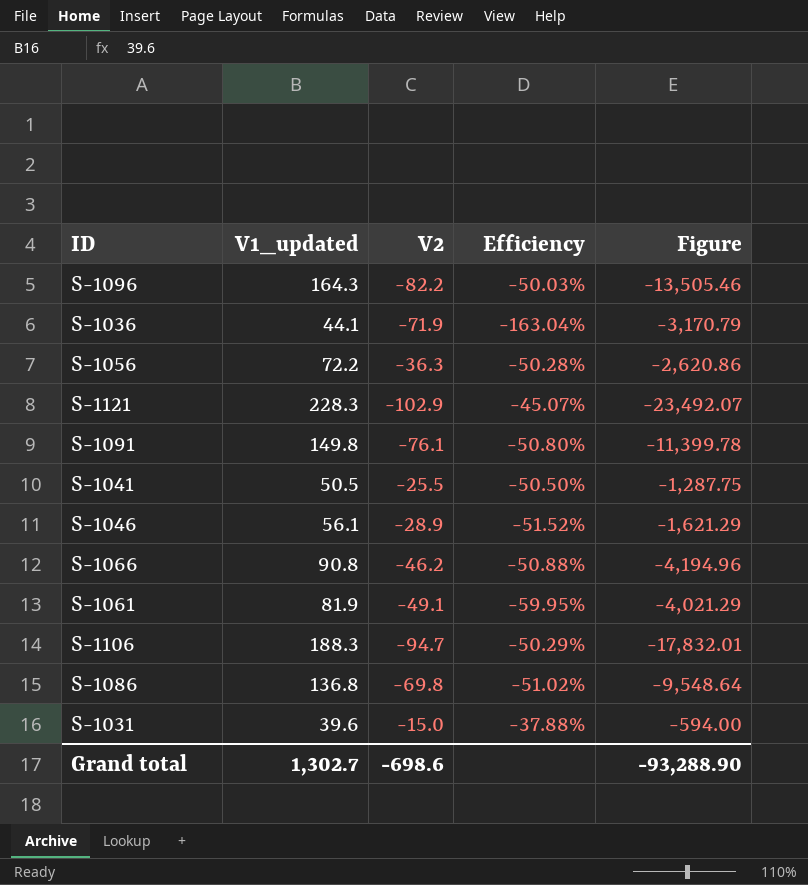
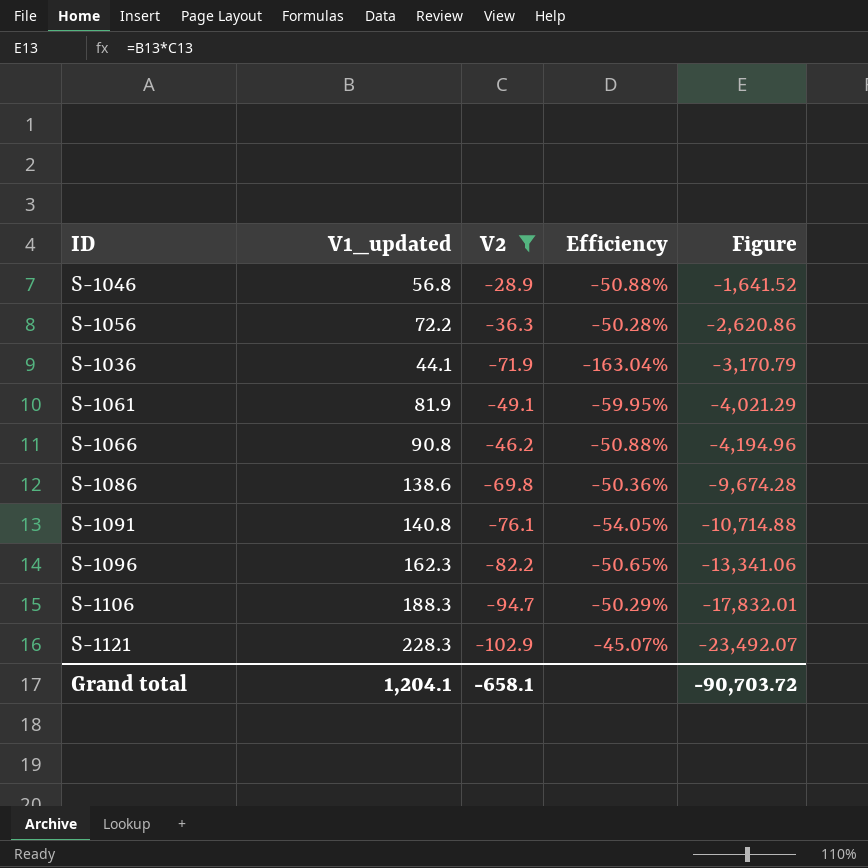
filter: none -> V2 <= -28.9
row order: none -> Figure descending
S-1046 | V1_updated: 56.1 -> 56.8
S-1046 | Efficiency: -51.52% -> -50.88%
S-1046 | Figure: -1,621.29 -> -1,641.52
S-1086 | V1_updated: 136.8 -> 138.6
S-1086 | Efficiency: -51.02% -> -50.36%
S-1086 | Figure: -9,548.64 -> -9,674.28
S-1091 | V1_updated: 149.8 -> 140.8
S-1091 | Efficiency: -50.80% -> -54.05%
S-1091 | Figure: -11,399.78 -> -10,714.88
S-1096 | V1_updated: 164.3 -> 162.3
S-1096 | Efficiency: -50.03% -> -50.65%
S-1096 | Figure: -13,505.46 -> -13,341.06
Grand total | V1_updated: 1,302.7 -> 1,204.1
Grand total | V2: -698.6 -> -658.1
Grand total | Figure: -93,288.90 -> -90,703.72

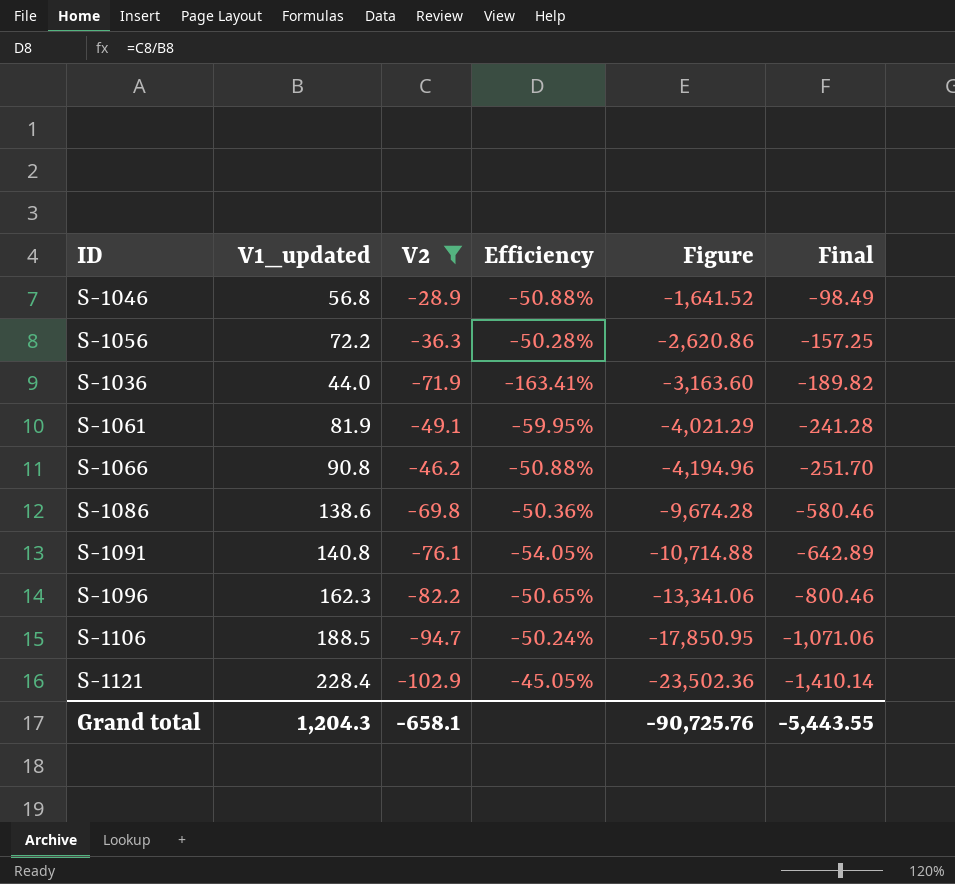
column Final | formula: none -> [Figure] * 0.06
S-1036 | V1_updated: 44.1 -> 44.0
S-1036 | Efficiency: -163.04% -> -163.41%
S-1036 | Figure: -3,170.79 -> -3,163.60
S-1106 | V1_updated: 188.3 -> 188.5
S-1106 | Efficiency: -50.29% -> -50.24%
S-1106 | Figure: -17,832.01 -> -17,850.95
S-1121 | V1_updated: 228.3 -> 228.4
S-1121 | Efficiency: -45.07% -> -45.05%
S-1121 | Figure: -23,492.07 -> -23,502.36
Grand total | V1_updated: 1,204.1 -> 1,204.3
Grand total | Figure: -90,703.72 -> -90,725.76

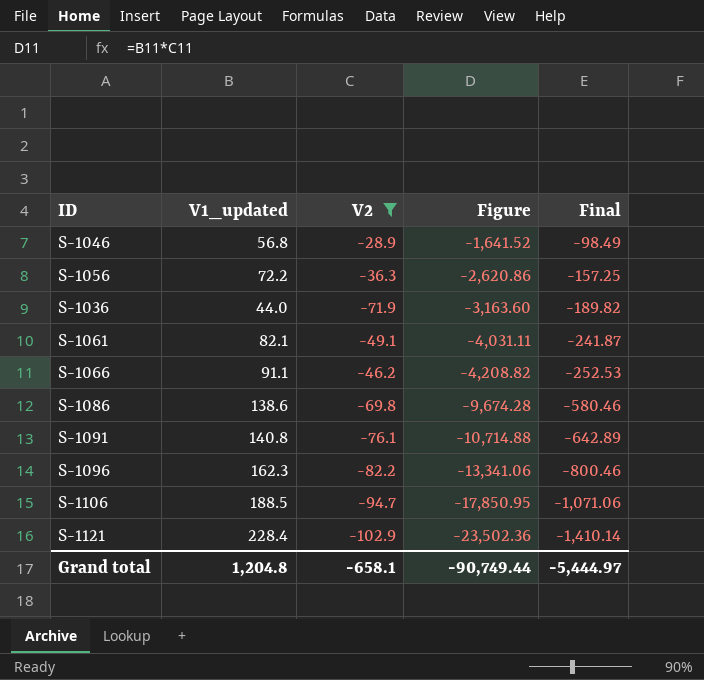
column Efficiency | formula: [V2] / [V1_updated] -> none
S-1061 | V1_updated: 81.9 -> 82.1
S-1061 | Figure: -4,021.29 -> -4,031.11
S-1061 | Final: -241.28 -> -241.87
S-1066 | V1_updated: 90.8 -> 91.1
S-1066 | Figure: -4,194.96 -> -4,208.82
S-1066 | Final: -251.70 -> -252.53
Grand total | V1_updated: 1,204.3 -> 1,204.8
Grand total | Figure: -90,725.76 -> -90,749.44
Grand total | Final: -5,443.55 -> -5,444.97

